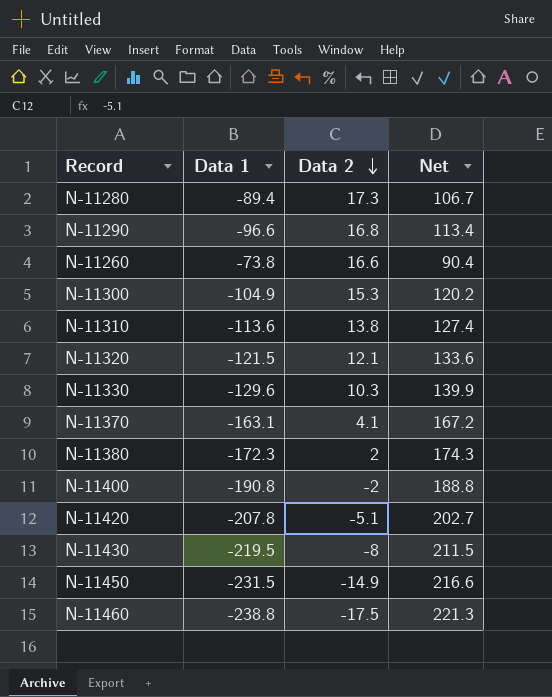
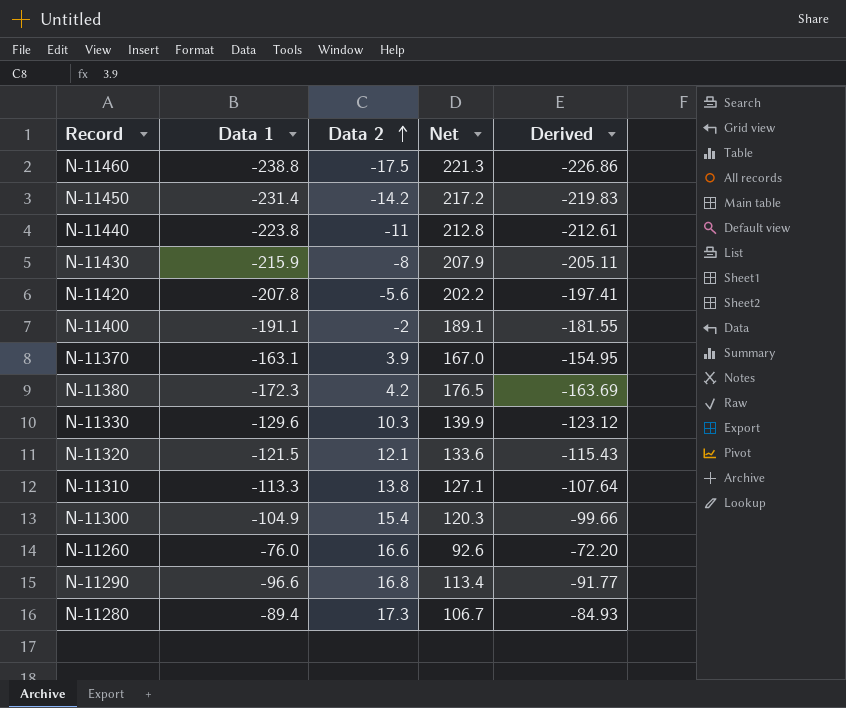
row order: Data 2 descending -> Data 2 ascending
column Derived | formula: none -> [Data 1] * 0.95
N-11450 | Data 1: -231.5 -> -231.4
N-11450 | Data 2: -14.9 -> -14.2
N-11450 | Net: 216.6 -> 217.2
row N-11440: none -> -223.8 | -11 | 212.8 | -212.61
N-11430 | Data 1: -219.5 -> -215.9
N-11430 | Net: 211.5 -> 207.9
N-11420 | Data 2: -5.1 -> -5.6
N-11420 | Net: 202.7 -> 202.2
N-11400 | Data 1: -190.8 -> -191.1
N-11400 | Net: 188.8 -> 189.1
N-11370 | Data 2: 4.1 -> 3.9
N-11370 | Net: 167.2 -> 167.0
N-11380 | Data 2: 2 -> 4.2
N-11380 | Net: 174.3 -> 176.5
N-11310 | Data 1: -113.6 -> -113.3
N-11310 | Net: 127.4 -> 127.1
N-11300 | Data 2: 15.3 -> 15.4
N-11300 | Net: 120.2 -> 120.3
N-11260 | Data 1: -73.8 -> -76.0
N-11260 | Net: 90.4 -> 92.6

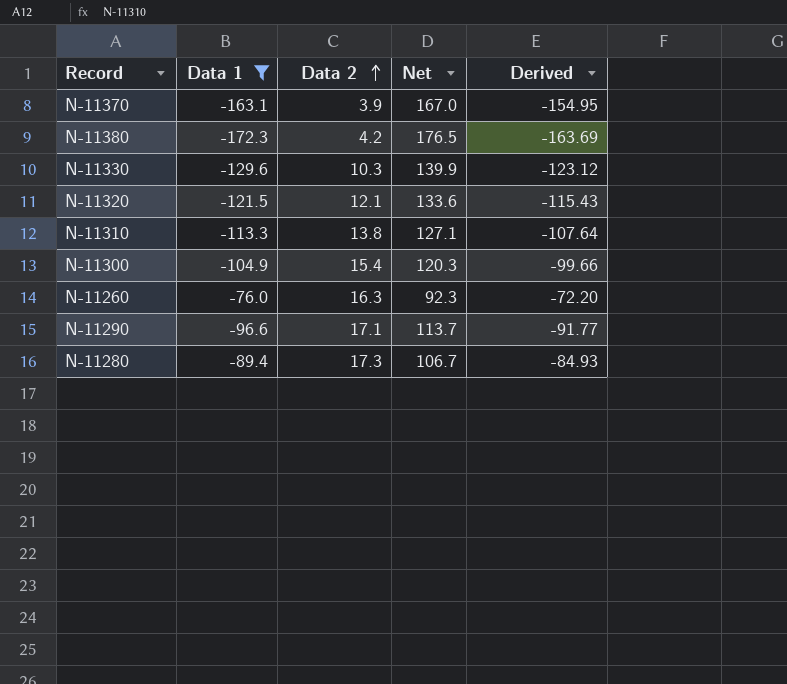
filter: none -> Data 1 >= -172.3
N-11260 | Data 2: 16.6 -> 16.3
N-11260 | Net: 92.6 -> 92.3
N-11290 | Data 2: 16.8 -> 17.1
N-11290 | Net: 113.4 -> 113.7

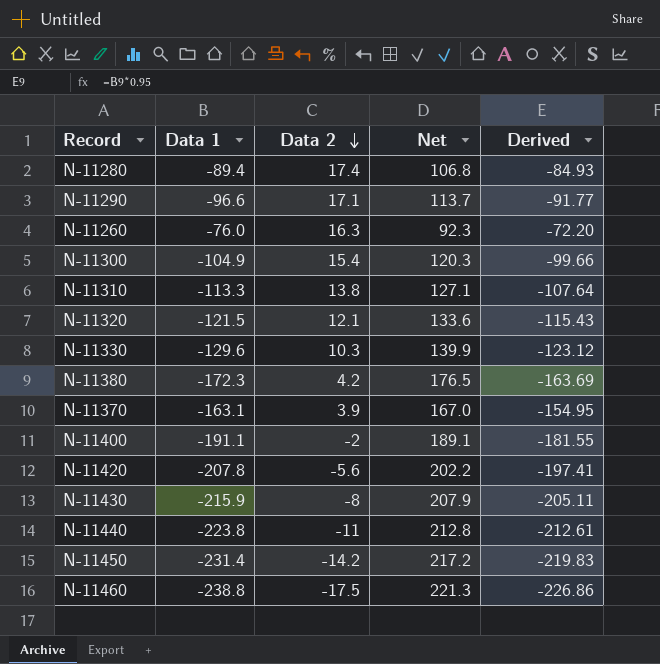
filter: Data 1 >= -172.3 -> none
row order: Data 2 ascending -> Data 2 descending
N-11280 | Data 2: 17.3 -> 17.4
N-11280 | Net: 106.7 -> 106.8

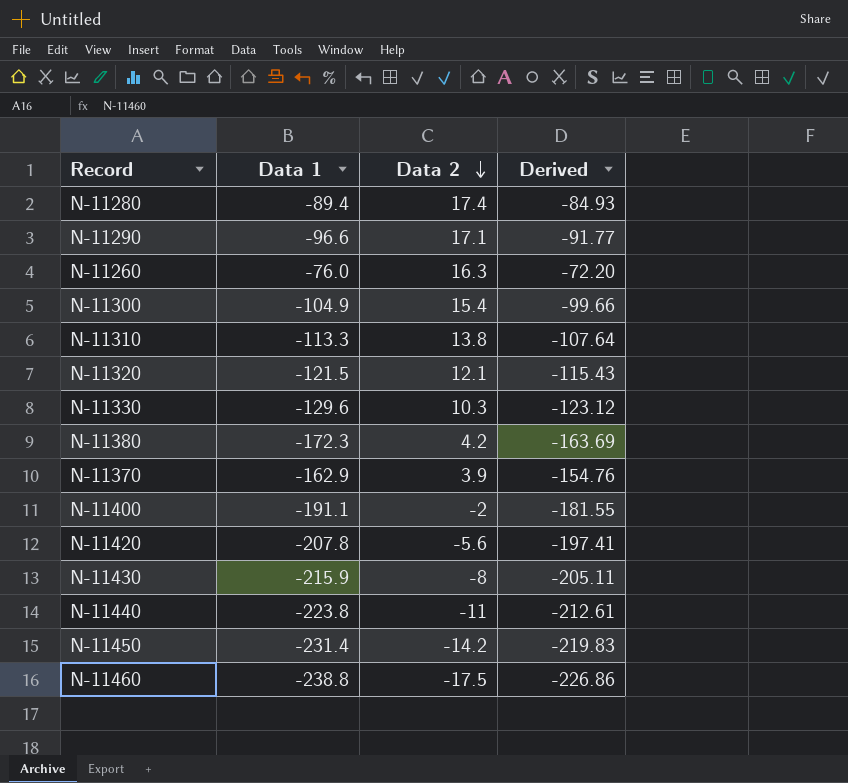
column Net | formula: [Data 2] - [Data 1] -> none
N-11370 | Data 1: -163.1 -> -162.9
N-11370 | Derived: -154.95 -> -154.76

